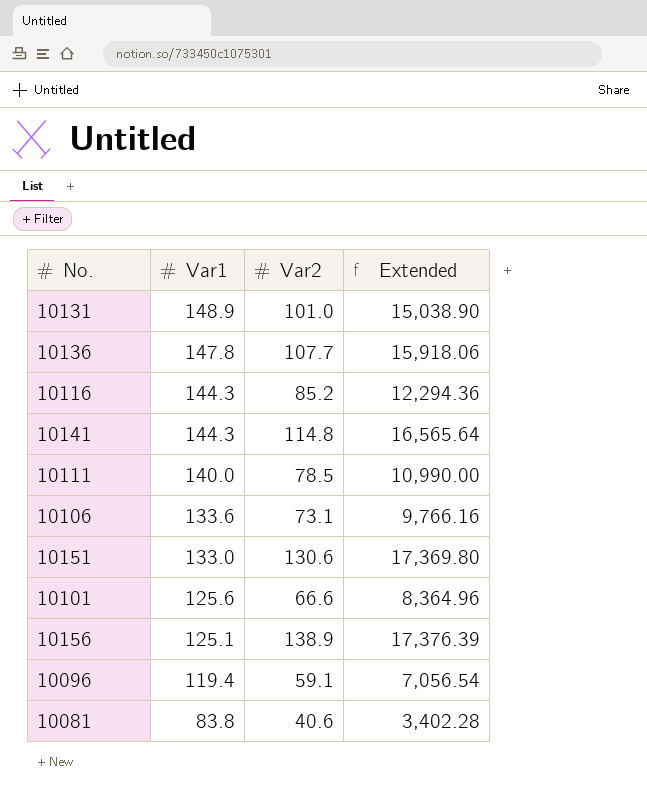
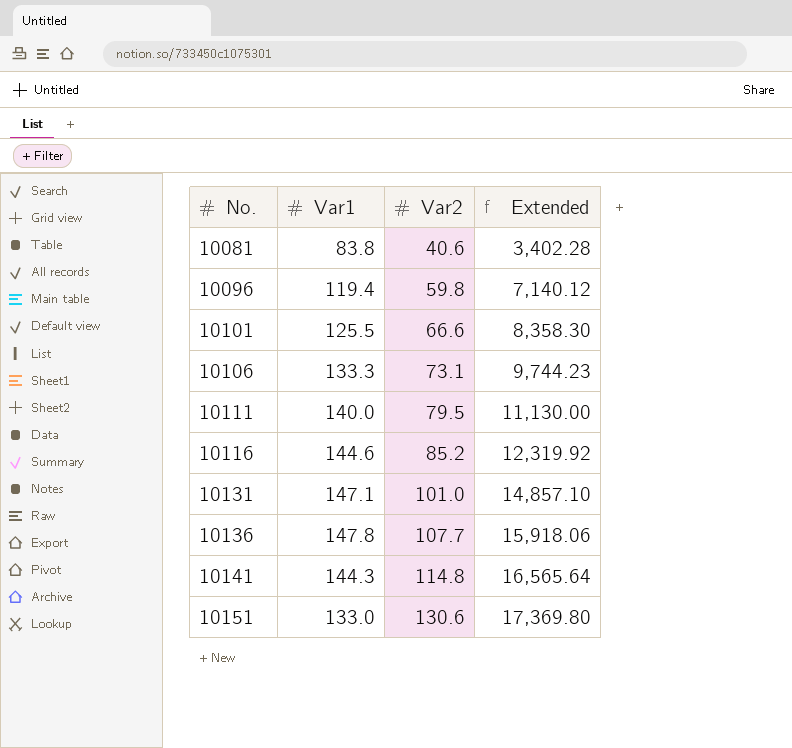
row order: Var1 descending -> No. ascending
row 10156: 125.1 | 138.9 | 17,376.39 -> none
10096 | Var2: 59.1 -> 59.8
10096 | Extended: 7,056.54 -> 7,140.12
10101 | Var1: 125.6 -> 125.5
10101 | Extended: 8,364.96 -> 8,358.30
10106 | Var1: 133.6 -> 133.3
10106 | Extended: 9,766.16 -> 9,744.23
10111 | Var2: 78.5 -> 79.5
10111 | Extended: 10,990.00 -> 11,130.00
10116 | Var1: 144.3 -> 144.6
10116 | Extended: 12,294.36 -> 12,319.92
10131 | Var1: 148.9 -> 147.1
10131 | Extended: 15,038.90 -> 14,857.10

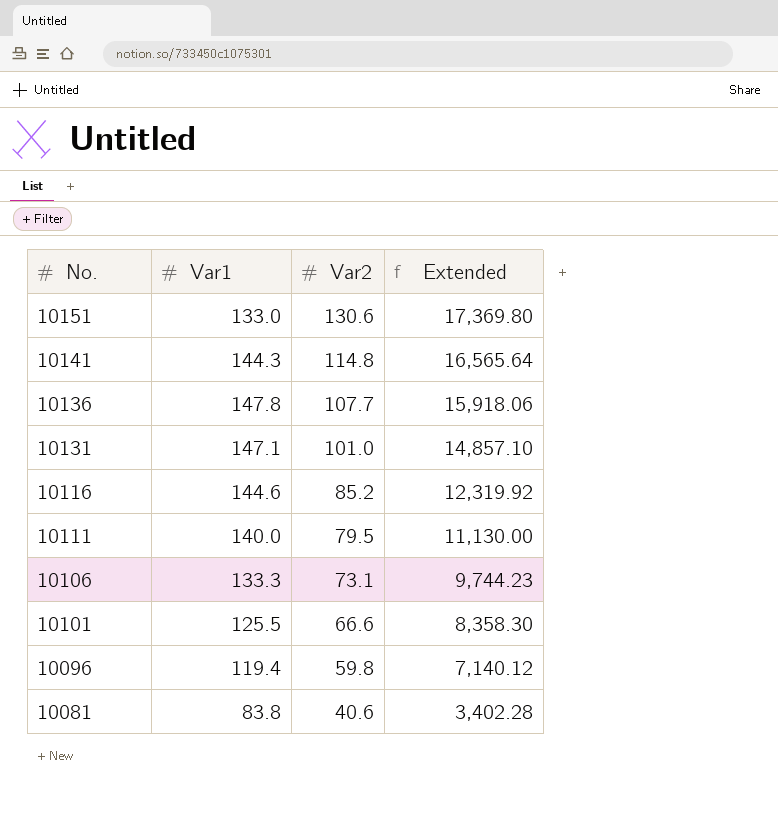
row order: No. ascending -> No. descending

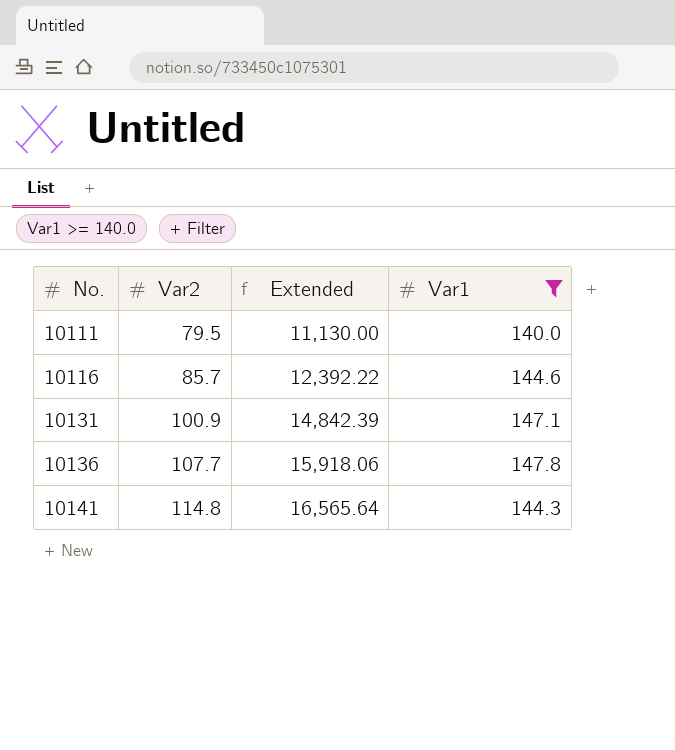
filter: none -> Var1 >= 140.0
row order: No. descending -> No. ascending
column Var1 | position: 2 -> 4
10116 | Var2: 85.2 -> 85.7
10116 | Extended: 12,319.92 -> 12,392.22
10131 | Var2: 101.0 -> 100.9
10131 | Extended: 14,857.10 -> 14,842.39

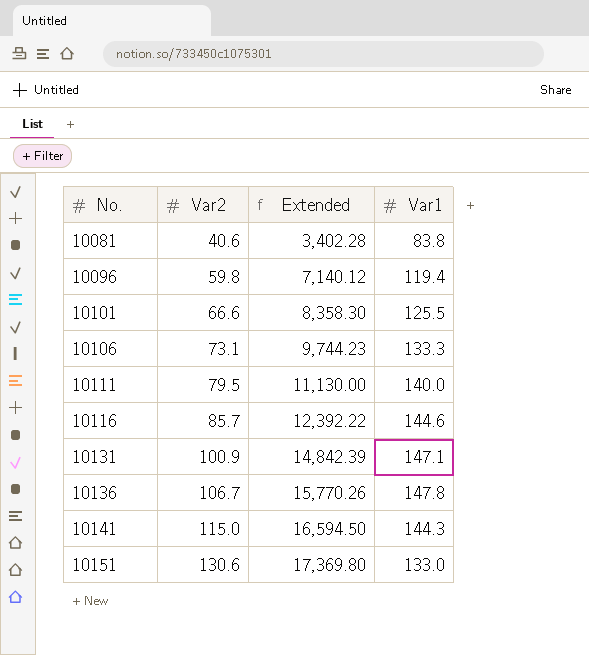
filter: Var1 >= 140.0 -> none
10136 | Var2: 107.7 -> 106.7
10136 | Extended: 15,918.06 -> 15,770.26
10141 | Var2: 114.8 -> 115.0
10141 | Extended: 16,565.64 -> 16,594.50

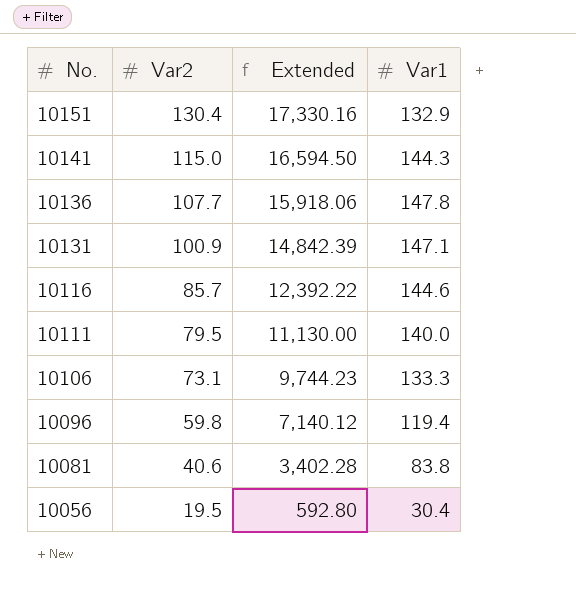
row order: No. ascending -> No. descending
row 10101: 66.6 | 8,358.30 | 125.5 -> none
10151 | Var2: 130.6 -> 130.4
10151 | Extended: 17,369.80 -> 17,330.16
10151 | Var1: 133.0 -> 132.9
10136 | Var2: 106.7 -> 107.7
10136 | Extended: 15,770.26 -> 15,918.06
row 10056: none -> 19.5 | 592.80 | 30.4

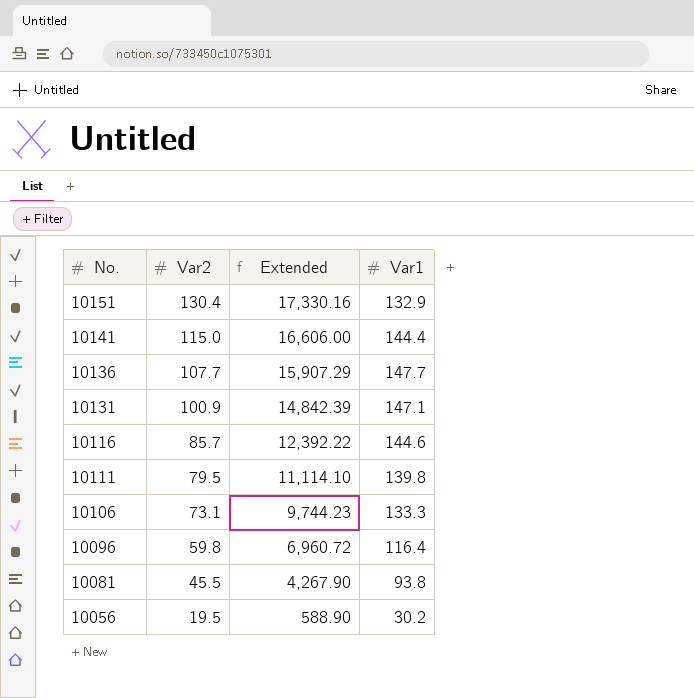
10141 | Extended: 16,594.50 -> 16,606.00
10141 | Var1: 144.3 -> 144.4
10136 | Extended: 15,918.06 -> 15,907.29
10136 | Var1: 147.8 -> 147.7
10111 | Extended: 11,130.00 -> 11,114.10
10111 | Var1: 140.0 -> 139.8
10096 | Extended: 7,140.12 -> 6,960.72
10096 | Var1: 119.4 -> 116.4
10081 | Var2: 40.6 -> 45.5
10081 | Extended: 3,402.28 -> 4,267.90
10081 | Var1: 83.8 -> 93.8
10056 | Extended: 592.80 -> 588.90
10056 | Var1: 30.4 -> 30.2

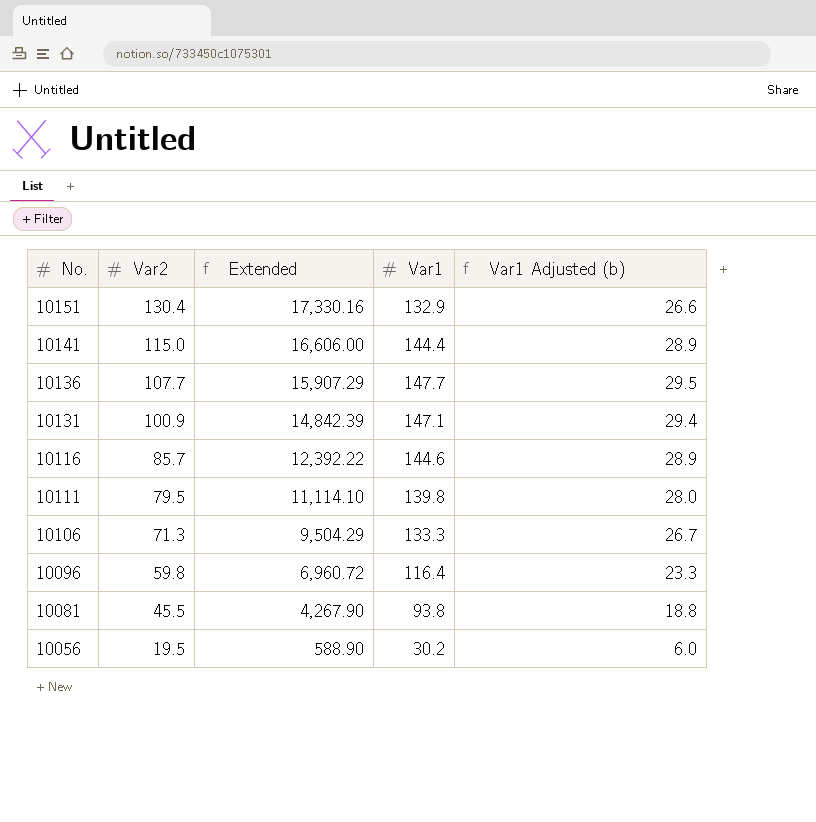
column Var1 Adjusted (b) | formula: none -> [Var1] * 0.2
10106 | Var2: 73.1 -> 71.3
10106 | Extended: 9,744.23 -> 9,504.29

